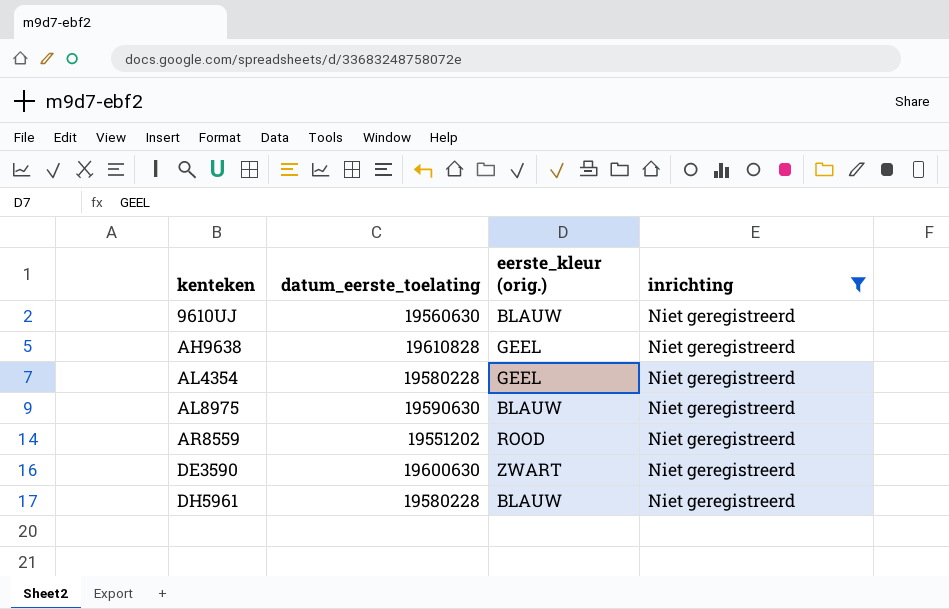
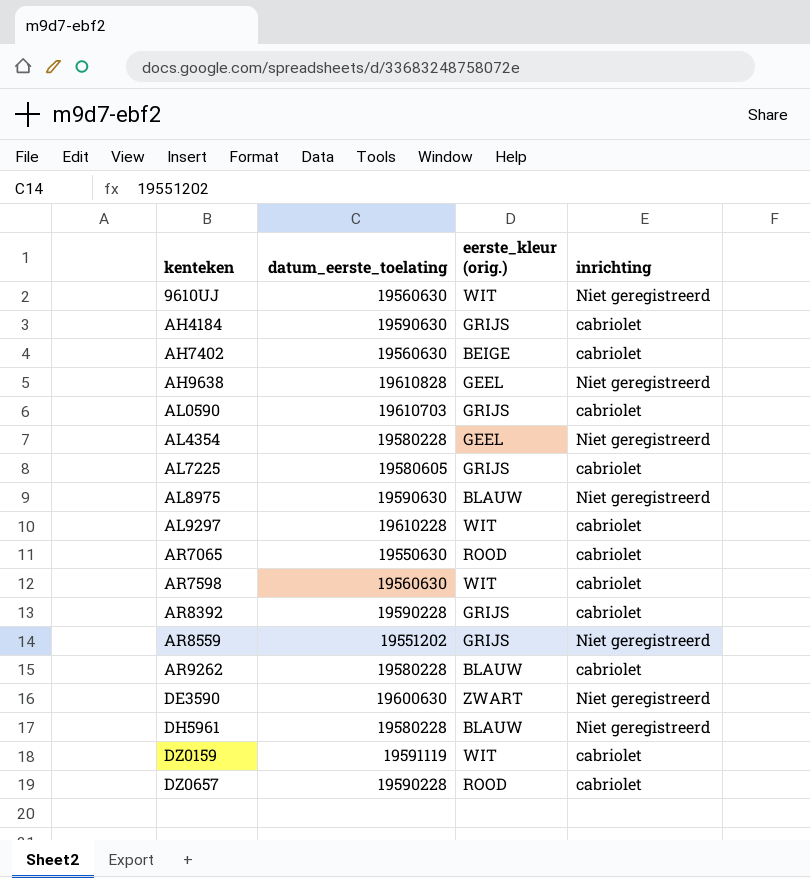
filter: inrichting = Niet geregistreerd -> none
9610UJ | eerste_kleur (orig.): BLAUW -> WIT
AR8559 | eerste_kleur (orig.): ROOD -> GRIJS

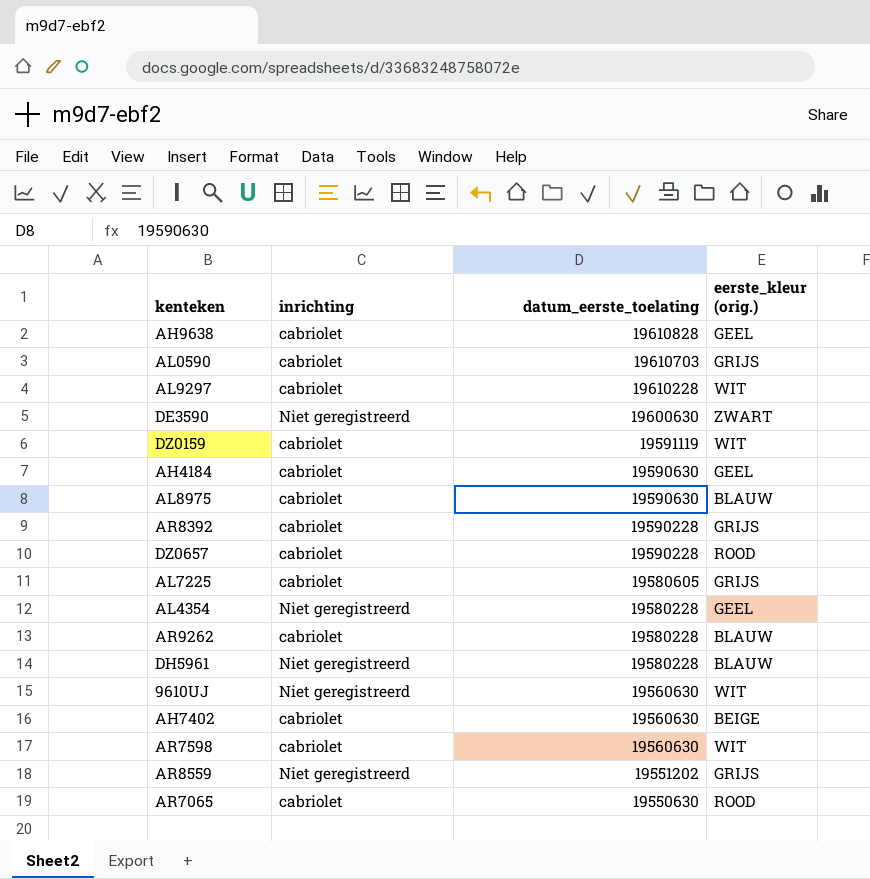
row order: kenteken ascending -> datum_eerste_toelating descending
column inrichting | position: 4 -> 2
AH9638 | inrichting: Niet geregistreerd -> cabriolet
AH4184 | eerste_kleur (orig.): GRIJS -> GEEL
AL8975 | inrichting: Niet geregistreerd -> cabriolet

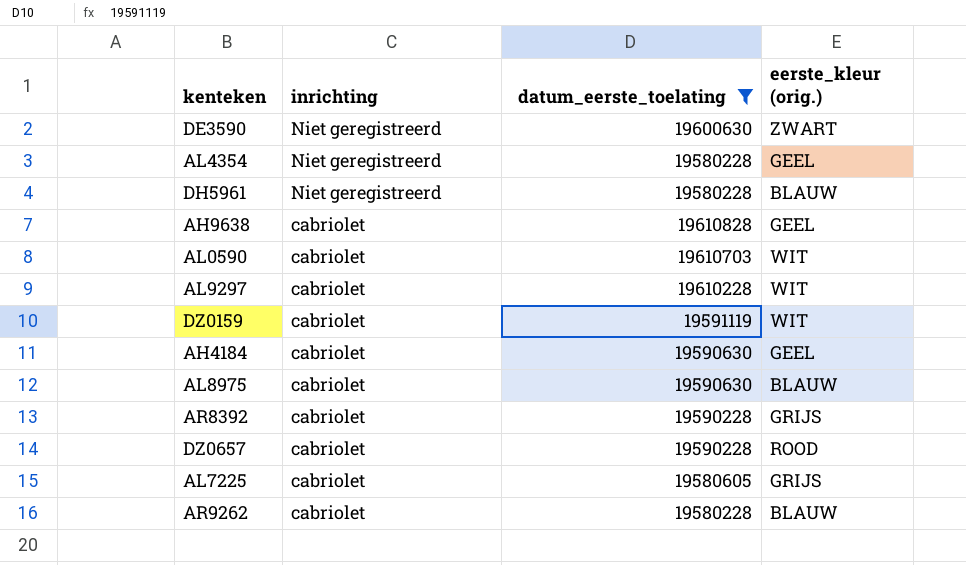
filter: none -> datum_eerste_toelating >= 19580228
row order: datum_eerste_toelating descending -> inrichting descending
AL0590 | eerste_kleur (orig.): GRIJS -> WIT

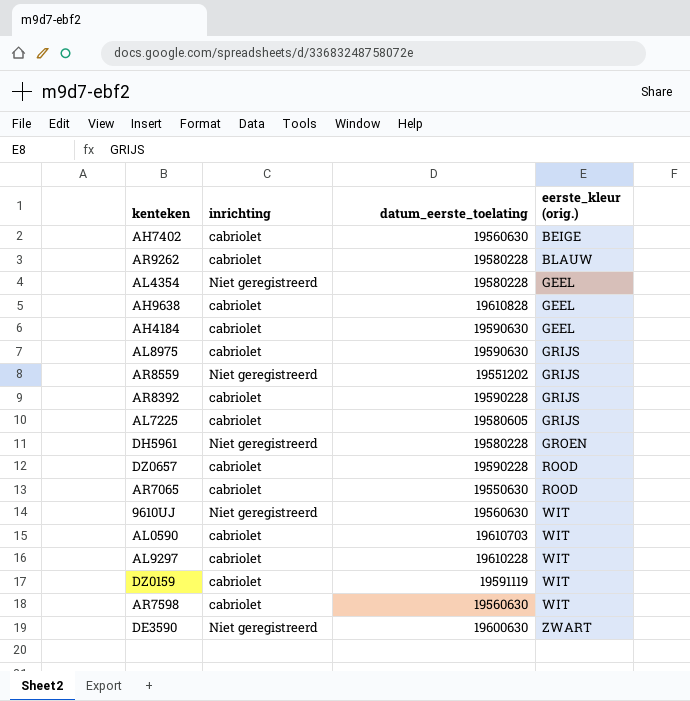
filter: datum_eerste_toelating >= 19580228 -> none
row order: inrichting descending -> eerste_kleur (orig.) ascending
AL8975 | eerste_kleur (orig.): BLAUW -> GRIJS
DH5961 | eerste_kleur (orig.): BLAUW -> GROEN

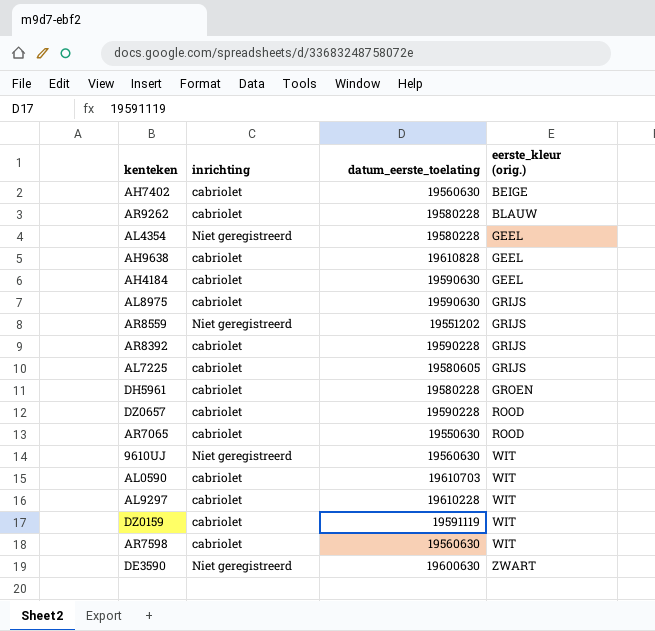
DH5961 | inrichting: Niet geregistreerd -> cabriolet

